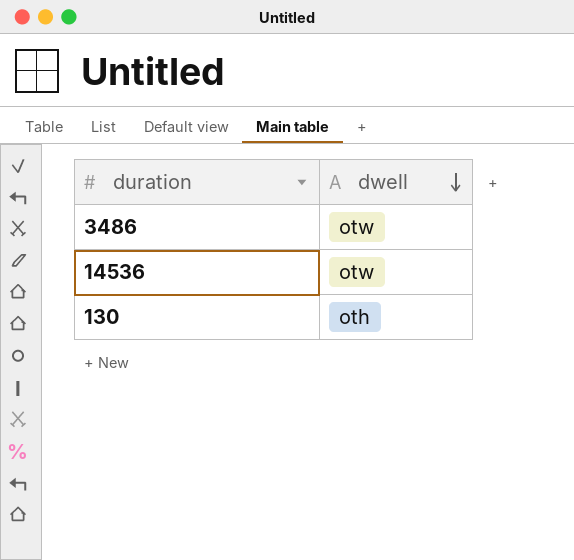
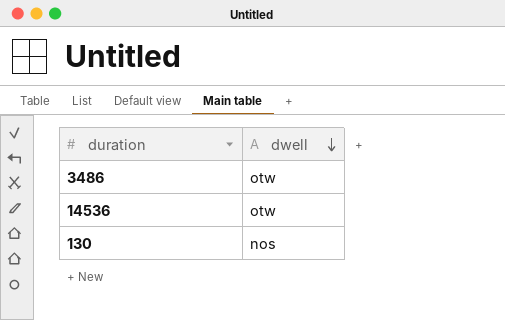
130 | dwell: oth -> nos

